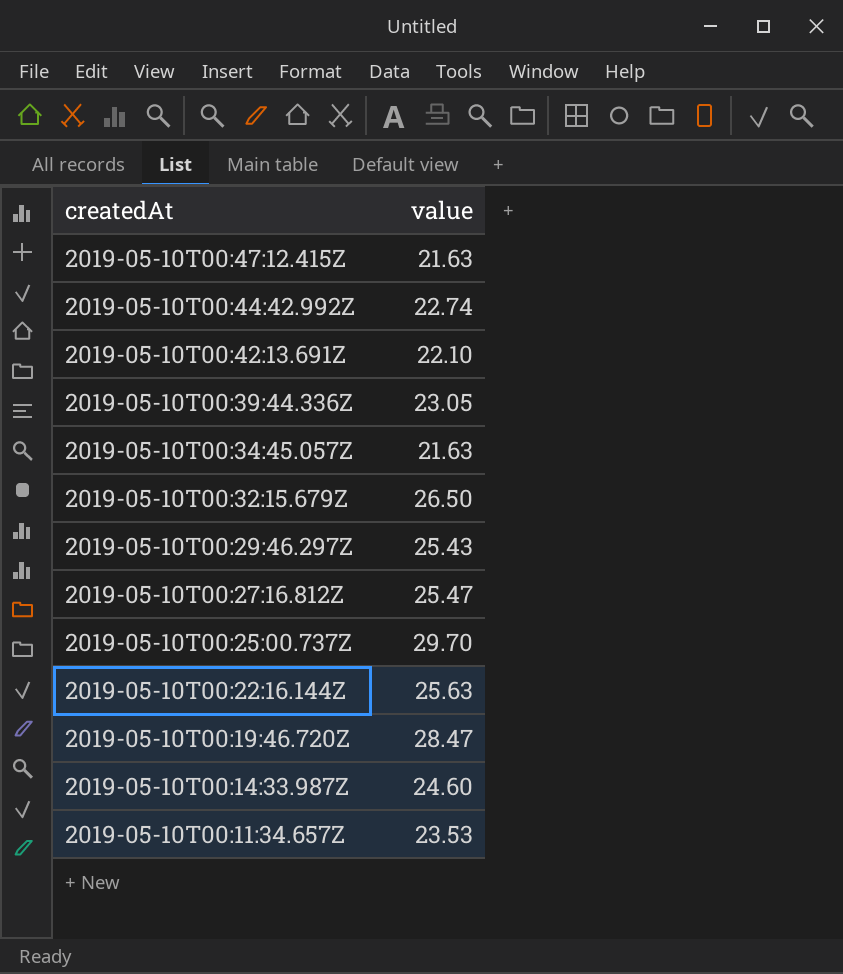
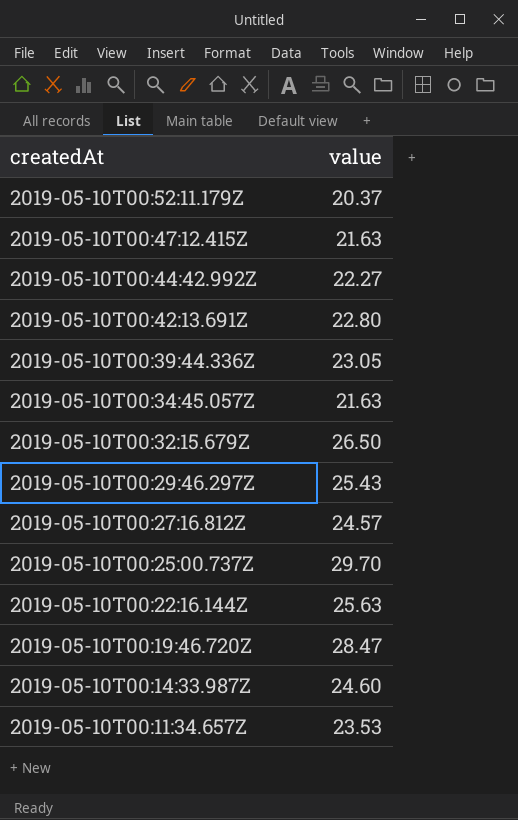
row 2019-05-10T00:52:11.179Z: none -> 20.37
2019-05-10T00:44:42.992Z | value: 22.74 -> 22.27
2019-05-10T00:42:13.691Z | value: 22.10 -> 22.80
2019-05-10T00:27:16.812Z | value: 25.47 -> 24.57

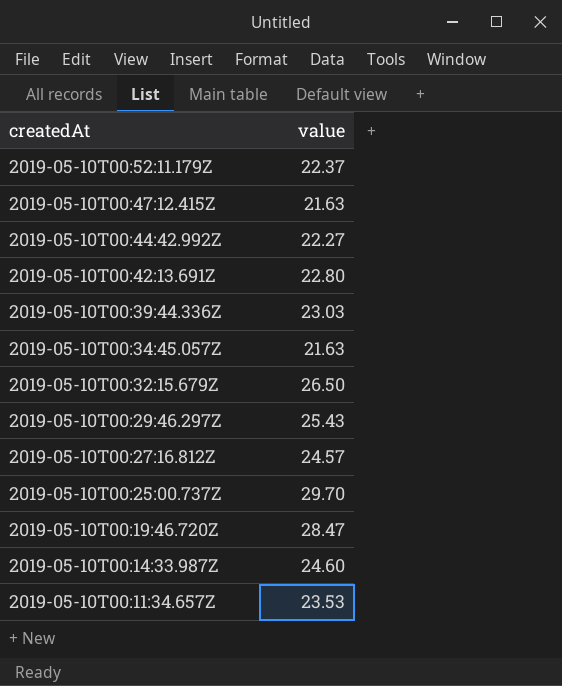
row 2019-05-10T00:22:16.144Z: 25.63 -> none
2019-05-10T00:52:11.179Z | value: 20.37 -> 22.37
2019-05-10T00:39:44.336Z | value: 23.05 -> 23.03

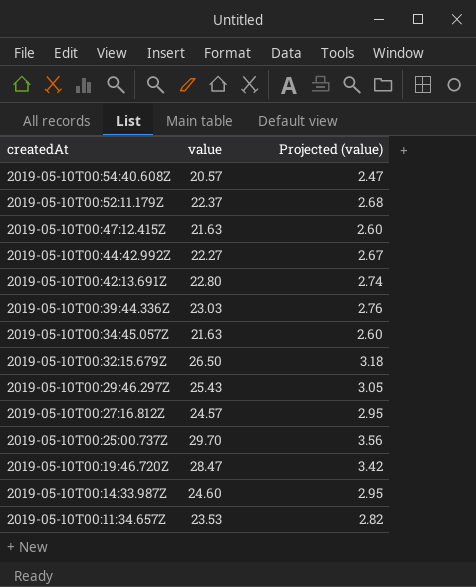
column Projected (value) | formula: none -> [value] * 0.12
row 2019-05-10T00:54:40.608Z: none -> 20.57 | 2.47

